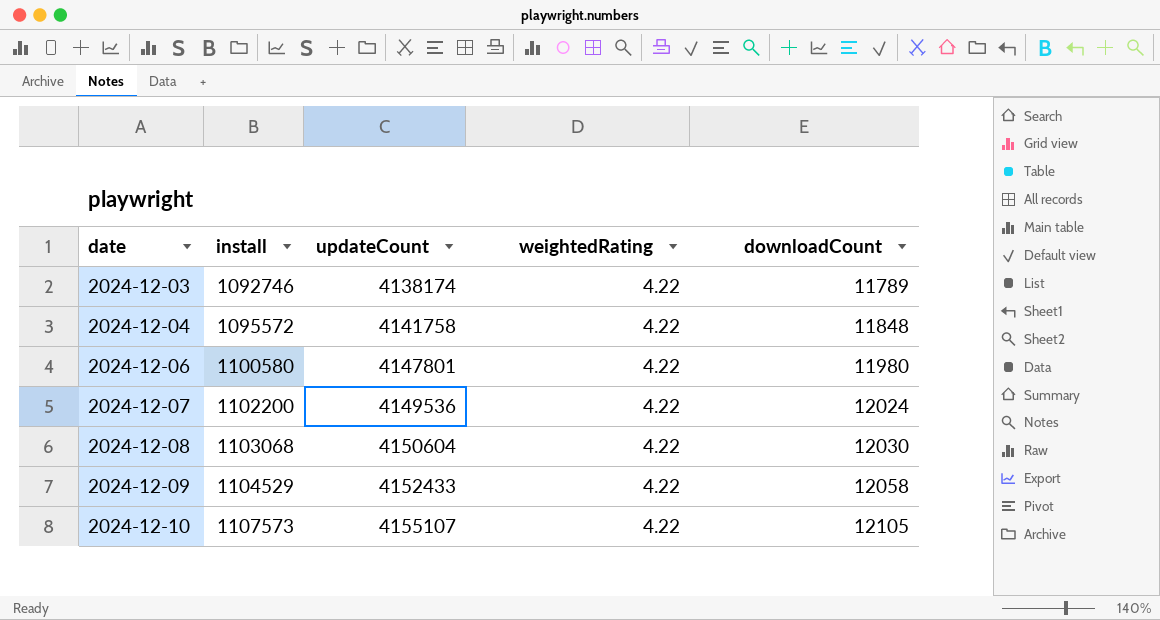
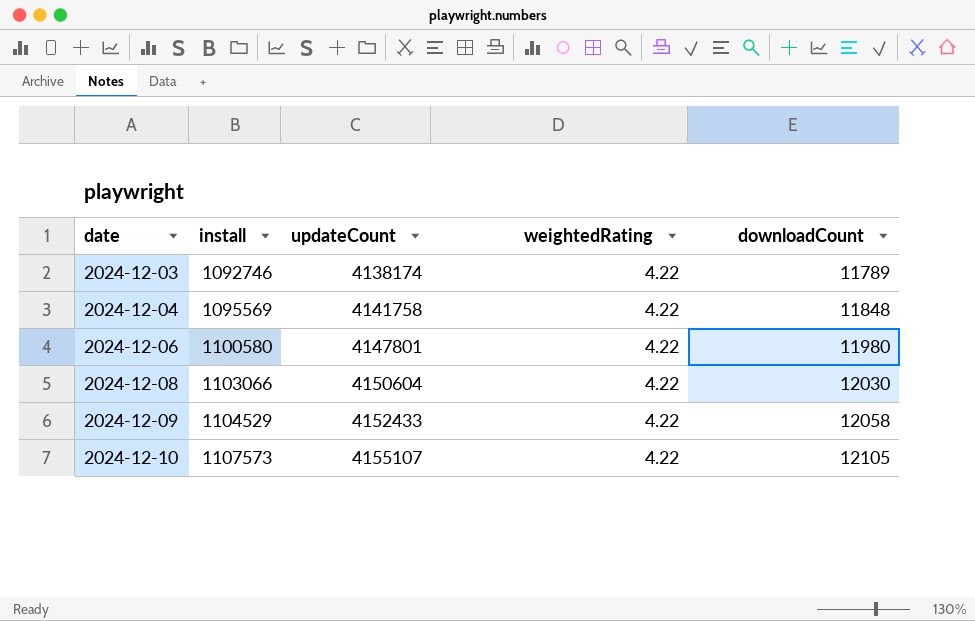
row 2024-12-07: 1102200 | 4149536 | 4.22 | 12024 -> none
2024-12-04 | install: 1095572 -> 1095569
2024-12-08 | install: 1103068 -> 1103066

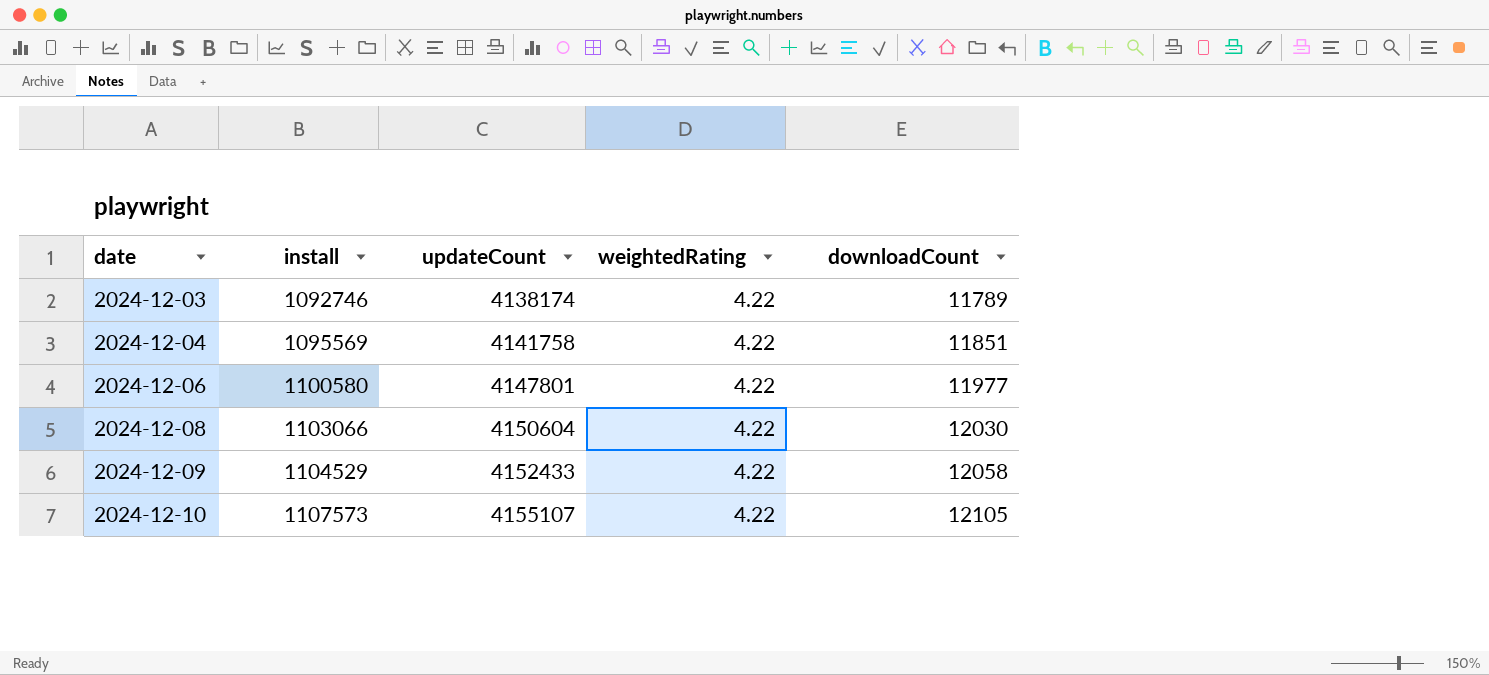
2024-12-04 | downloadCount: 11848 -> 11851
2024-12-06 | downloadCount: 11980 -> 11977

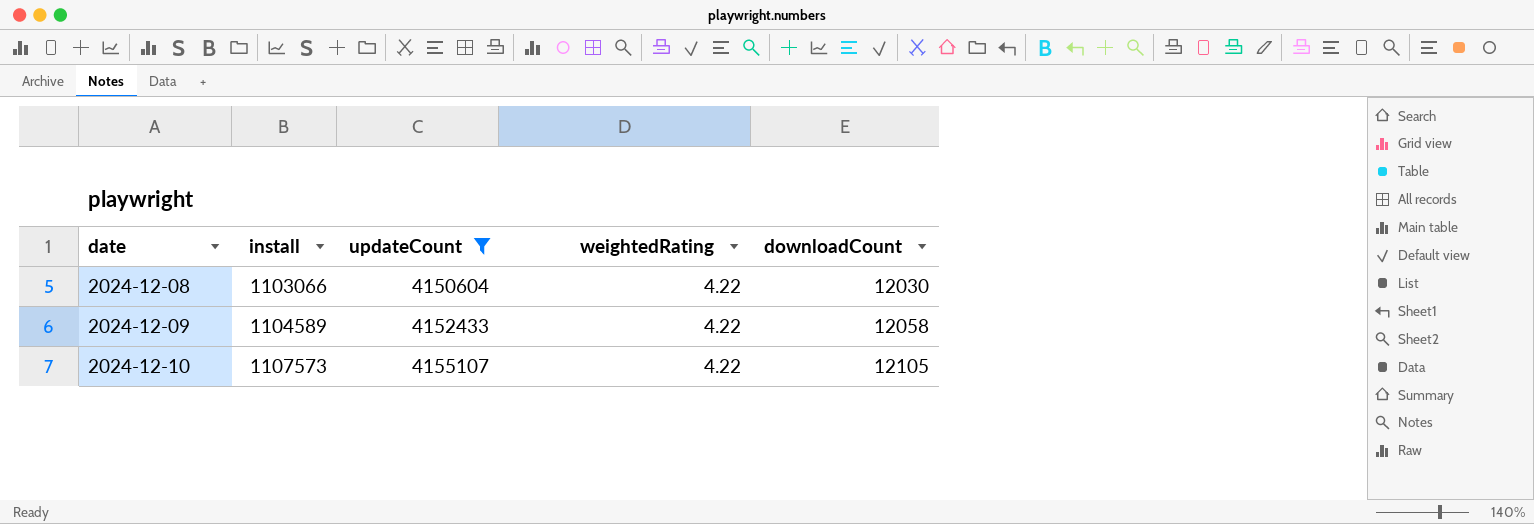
filter: none -> updateCount >= 4150604
2024-12-09 | install: 1104529 -> 1104589

